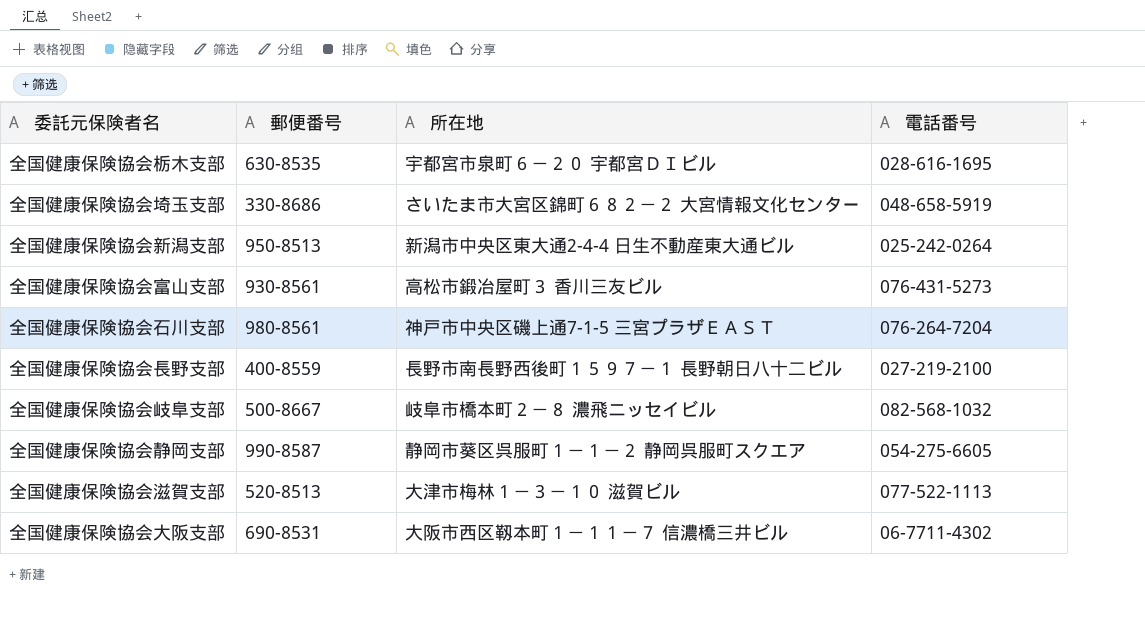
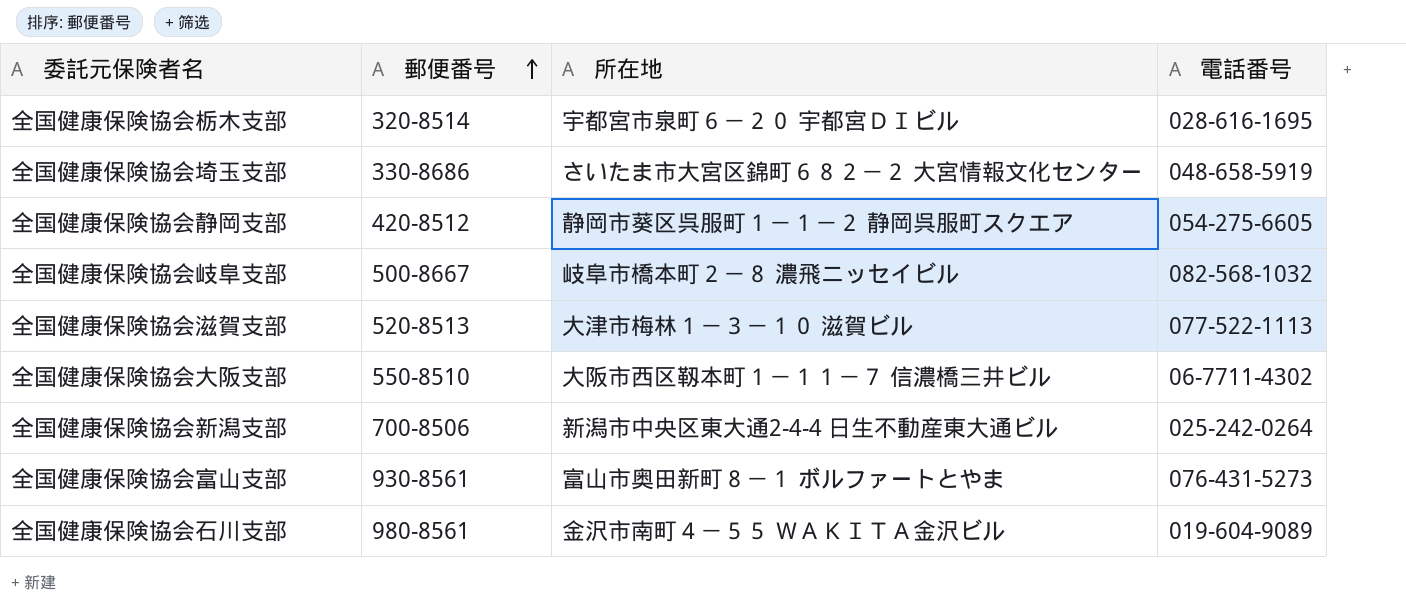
row order: none -> 郵便番号 ascending
row 全国健康保険協会長野支部: 400-8559 | 長野市南長野西後町１５９７－１ 長野朝日八十二ビル | 027-219-2100 -> none
全国健康保険協会栃木支部 | 郵便番号: 630-8535 -> 320-8514
全国健康保険協会静岡支部 | 郵便番号: 990-8587 -> 420-8512
全国健康保険協会大阪支部 | 郵便番号: 690-8531 -> 550-8510
全国健康保険協会新潟支部 | 郵便番号: 950-8513 -> 700-8506
全国健康保険協会富山支部 | 所在地: 高松市鍛冶屋町３ 香川三友ビル -> 富山市奥田新町８－１ ボルファートとやま
全国健康保険協会石川支部 | 所在地: 神戸市中央区磯上通7-1-5 三宮プラザＥＡＳＴ -> 金沢市南町４－５５ ＷＡＫＩＴＡ金沢ビル
全国健康保険協会石川支部 | 電話番号: 076-264-7204 -> 019-604-9089

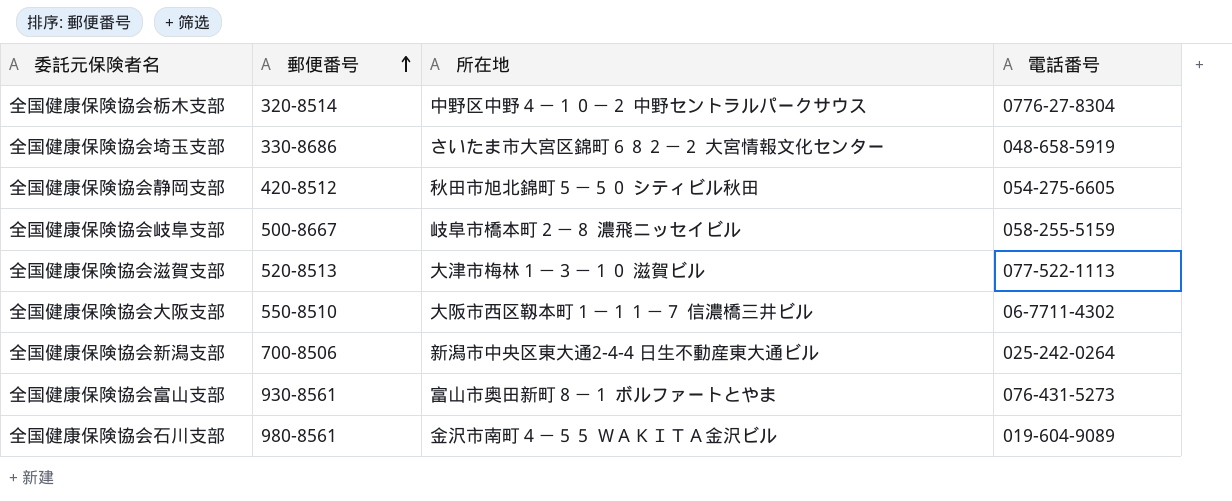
全国健康保険協会栃木支部 | 所在地: 宇都宮市泉町６－２０ 宇都宮ＤＩビル -> 中野区中野４－１０－２ 中野セントラルパークサウス
全国健康保険協会栃木支部 | 電話番号: 028-616-1695 -> 0776-27-8304
全国健康保険協会静岡支部 | 所在地: 静岡市葵区呉服町１－１－２ 静岡呉服町スクエア -> 秋田市旭北錦町５－５０ シティビル秋田
全国健康保険協会岐阜支部 | 電話番号: 082-568-1032 -> 058-255-5159

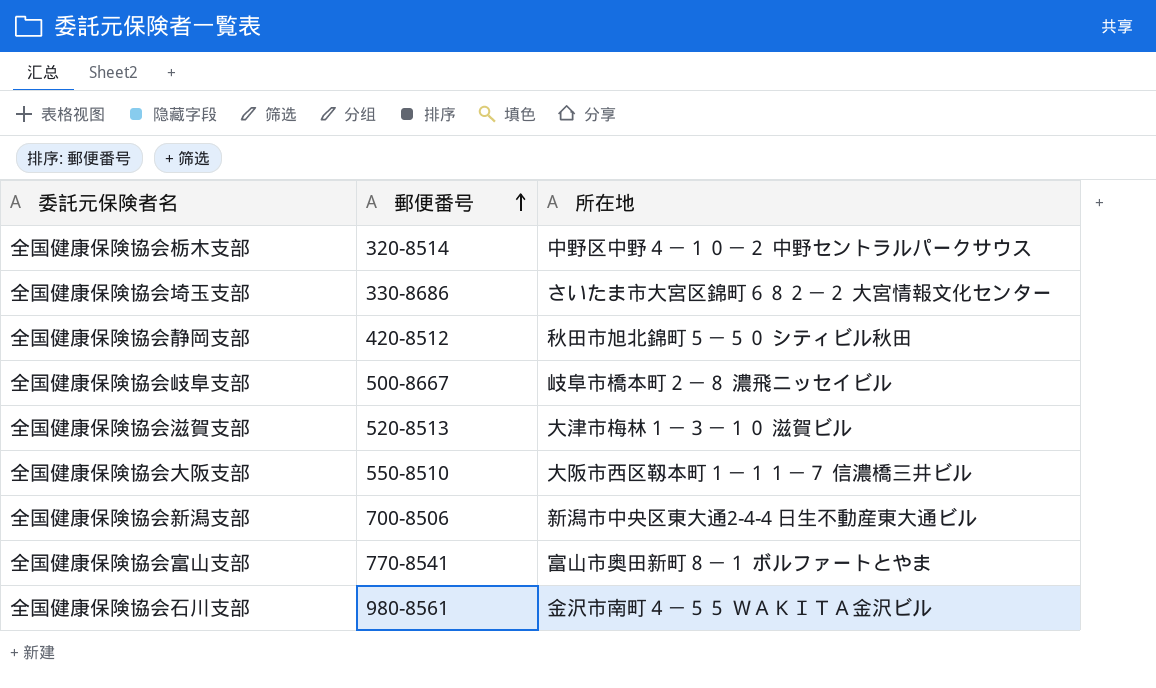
column 電話番号 | position: 4 -> none
全国健康保険協会富山支部 | 郵便番号: 930-8561 -> 770-8541

